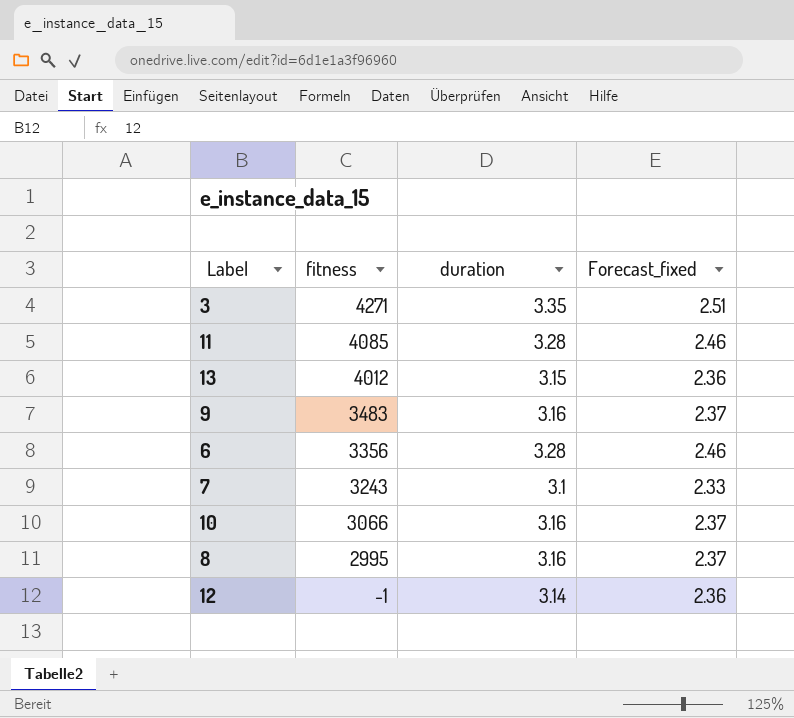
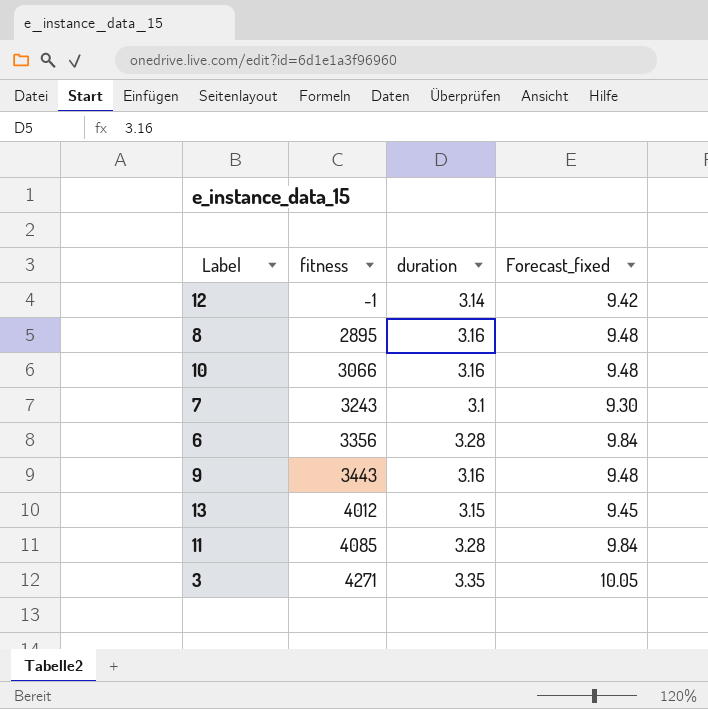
row order: fitness descending -> fitness ascending
column Forecast_fixed | formula: [duration] * 0.75 -> [duration] * 3
8 | fitness: 2995 -> 2895
9 | fitness: 3483 -> 3443

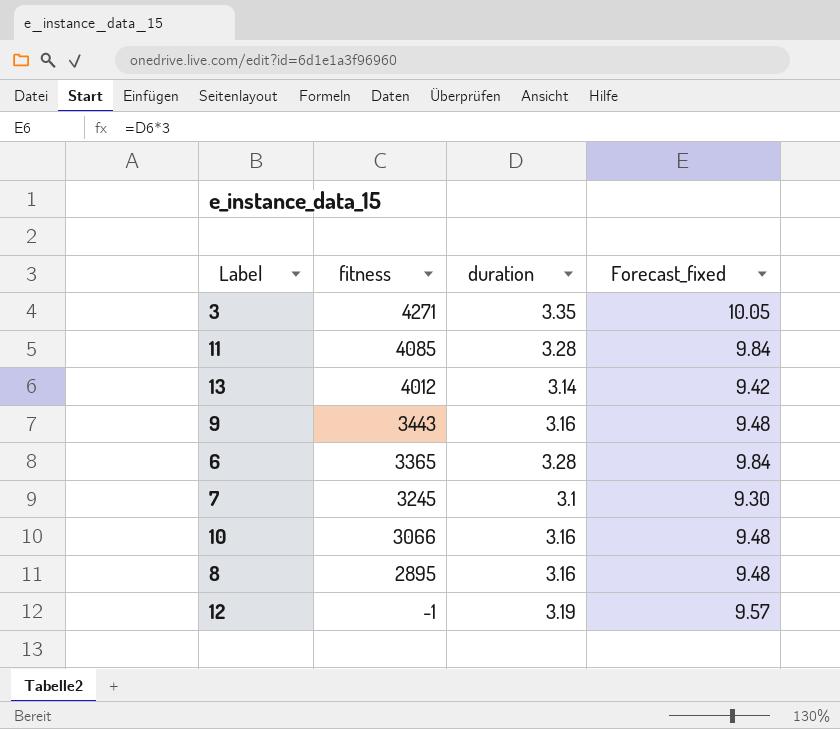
row order: fitness ascending -> fitness descending
13 | duration: 3.15 -> 3.14
13 | Forecast_fixed: 9.45 -> 9.42
6 | fitness: 3356 -> 3365
7 | fitness: 3243 -> 3245
12 | duration: 3.14 -> 3.19
12 | Forecast_fixed: 9.42 -> 9.57

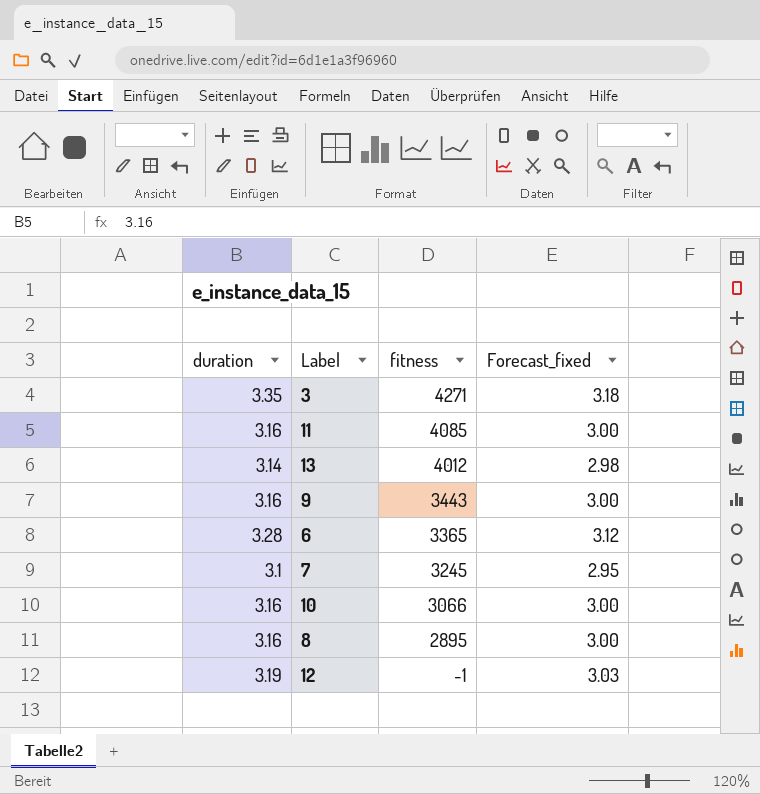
column duration | position: 3 -> 1
column Forecast_fixed | formula: [duration] * 3 -> [duration] * 0.95
11 | duration: 3.28 -> 3.16

